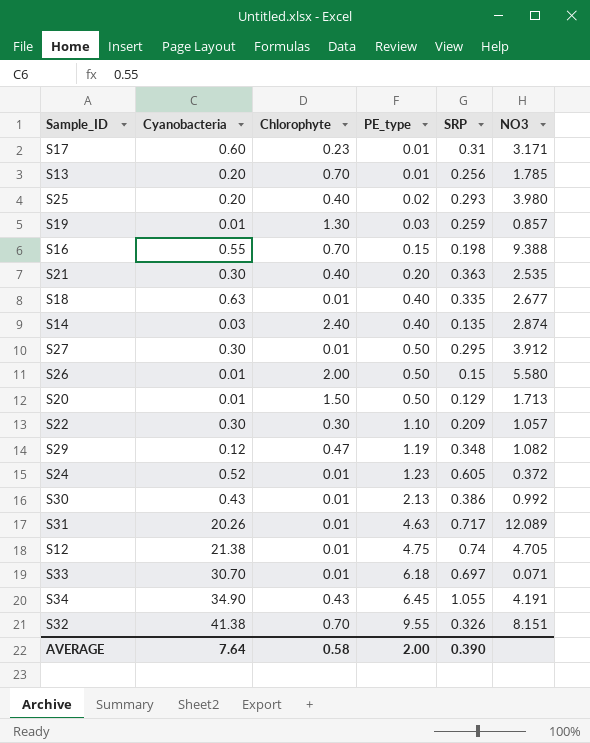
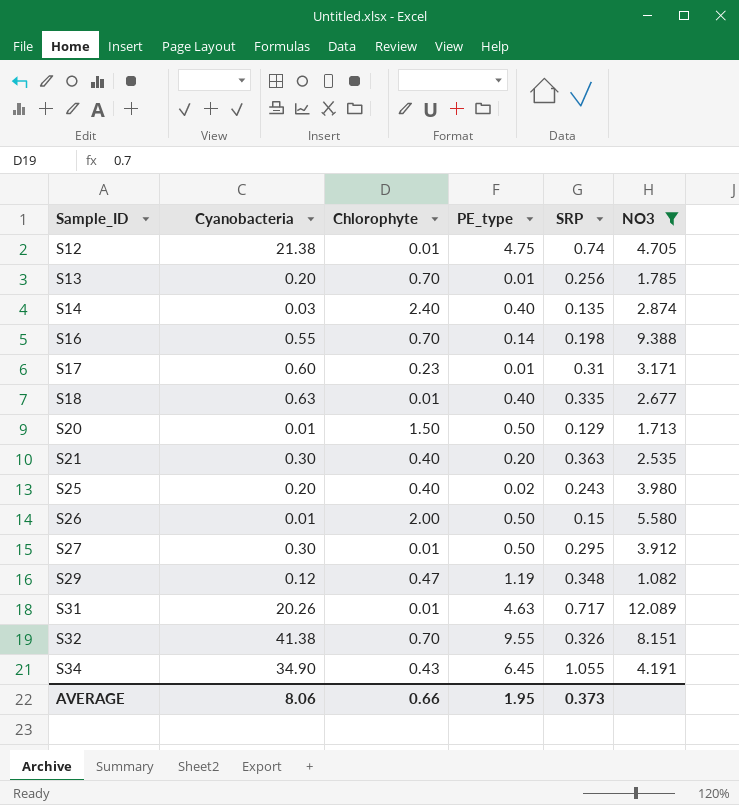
filter: none -> NO3 >= 1.082
row order: PE_type ascending -> Sample_ID ascending
S16 | PE_type: 0.15 -> 0.14
S25 | SRP: 0.293 -> 0.243
AVERAGE | Cyanobacteria: 7.64 -> 8.06
AVERAGE | Chlorophyte: 0.58 -> 0.66
AVERAGE | PE_type: 2.00 -> 1.95
AVERAGE | SRP: 0.390 -> 0.373

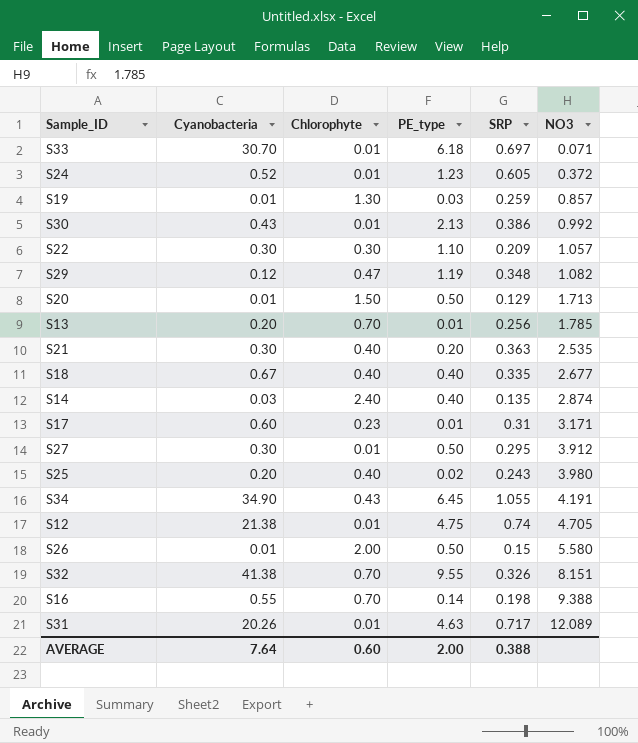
filter: NO3 >= 1.082 -> none
row order: Sample_ID ascending -> NO3 ascending
S18 | Cyanobacteria: 0.63 -> 0.67
S18 | Chlorophyte: 0.01 -> 0.40
AVERAGE | Cyanobacteria: 8.06 -> 7.64
AVERAGE | Chlorophyte: 0.66 -> 0.60
AVERAGE | PE_type: 1.95 -> 2.00
AVERAGE | SRP: 0.373 -> 0.388

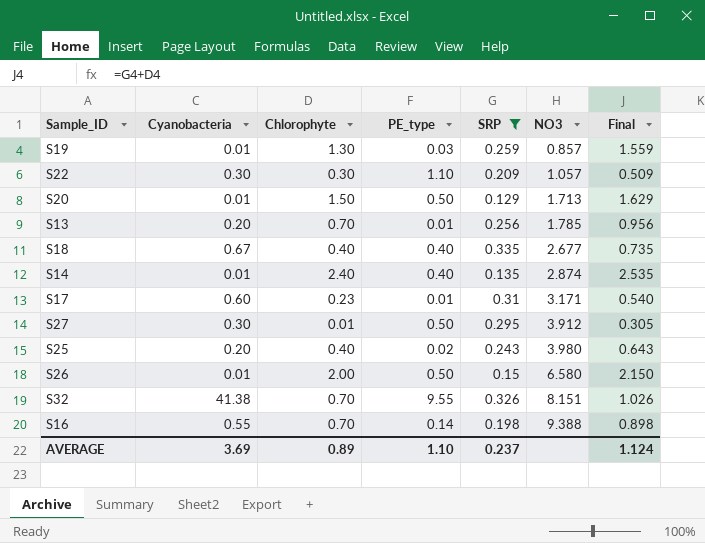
filter: none -> SRP <= 0.335
column Final | formula: none -> [Chlorophyte] + [SRP]
S14 | Cyanobacteria: 0.03 -> 0.01
S26 | NO3: 5.580 -> 6.580
AVERAGE | Cyanobacteria: 7.64 -> 3.69
AVERAGE | Chlorophyte: 0.60 -> 0.89
AVERAGE | PE_type: 2.00 -> 1.10
AVERAGE | SRP: 0.388 -> 0.237

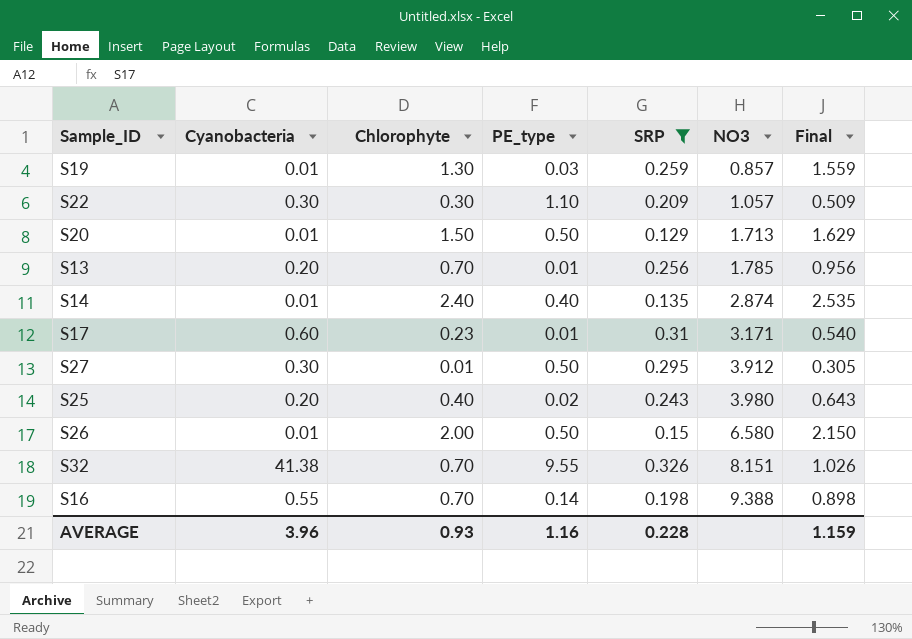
row S18: 0.67 | 0.40 | 0.40 | 0.335 | 2.677 | 0.735 -> none
AVERAGE | Cyanobacteria: 3.69 -> 3.96
AVERAGE | Chlorophyte: 0.89 -> 0.93
AVERAGE | PE_type: 1.10 -> 1.16
AVERAGE | SRP: 0.237 -> 0.228
AVERAGE | Final: 1.124 -> 1.159

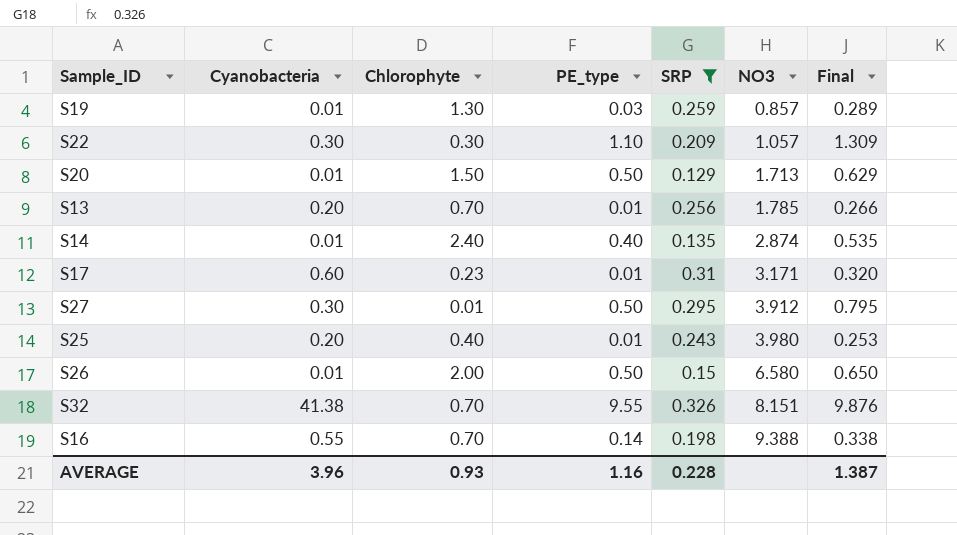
column Final | formula: [Chlorophyte] + [SRP] -> [PE_type] + [SRP]
S25 | PE_type: 0.02 -> 0.01
AVERAGE | Final: 1.159 -> 1.387

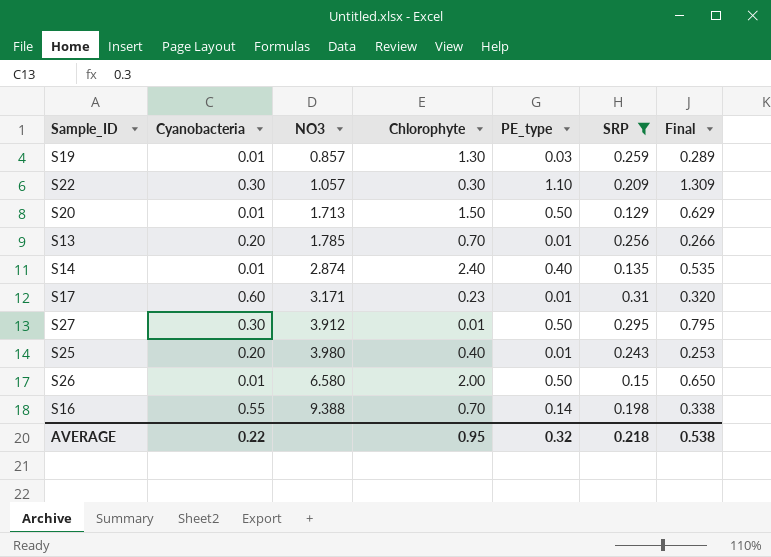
column NO3 | position: 6 -> 3
row S32: 41.38 | 0.70 | 9.55 | 0.326 | 8.151 | 9.876 -> none
AVERAGE | Cyanobacteria: 3.96 -> 0.22
AVERAGE | Chlorophyte: 0.93 -> 0.95
AVERAGE | PE_type: 1.16 -> 0.32
AVERAGE | SRP: 0.228 -> 0.218
AVERAGE | Final: 1.387 -> 0.538

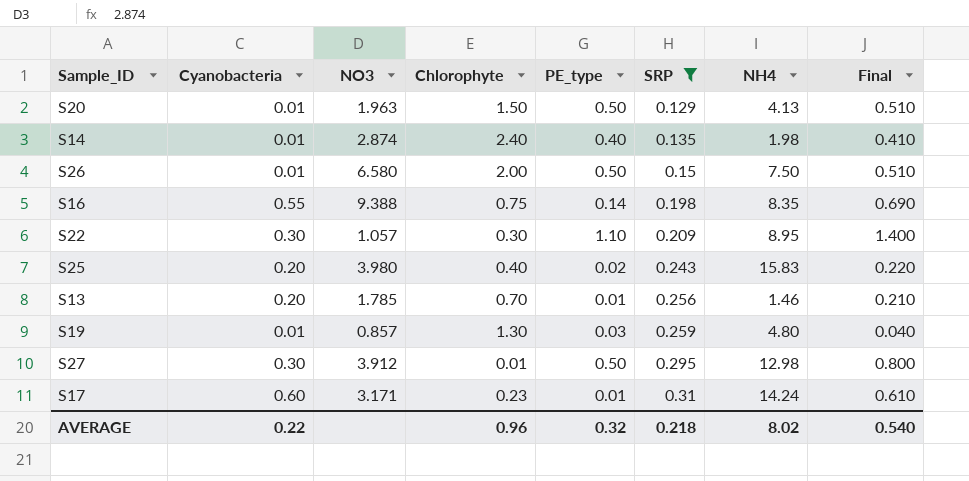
row order: NO3 ascending -> SRP ascending
column NH4 | position: none -> 7
column Final | formula: [PE_type] + [SRP] -> [Cyanobacteria] + [PE_type]
S20 | NO3: 1.713 -> 1.963
S16 | Chlorophyte: 0.70 -> 0.75
S25 | PE_type: 0.01 -> 0.02
AVERAGE | Chlorophyte: 0.95 -> 0.96
AVERAGE | Final: 0.538 -> 0.540

